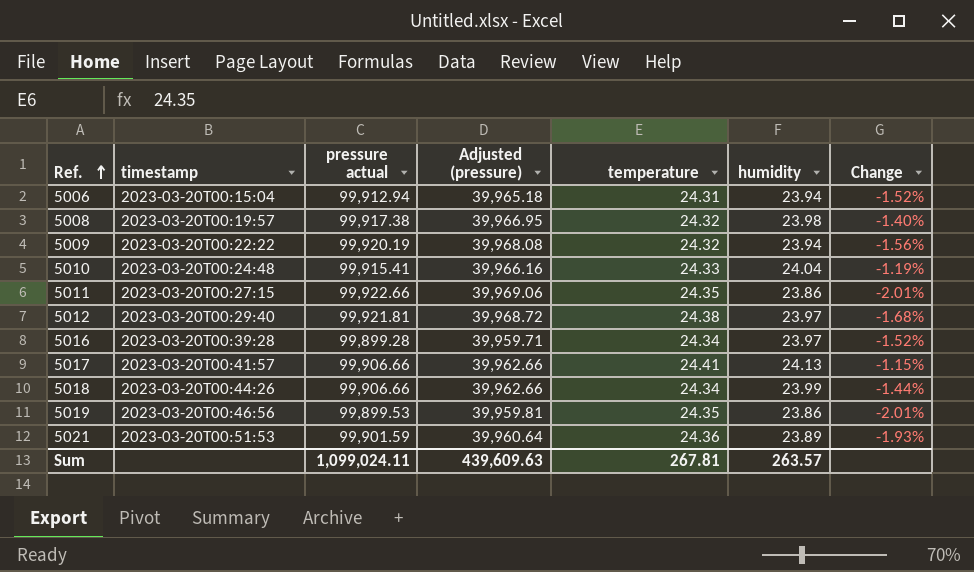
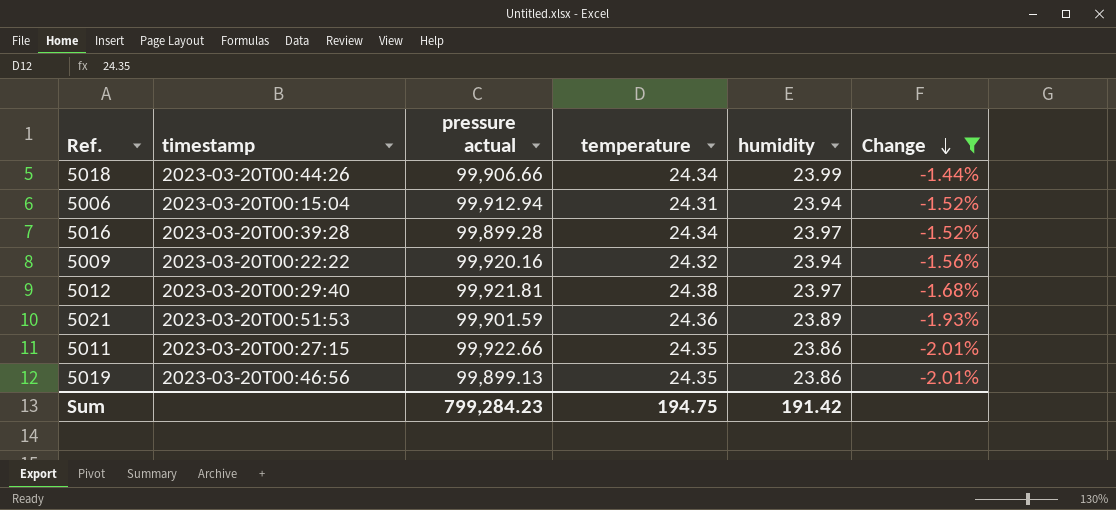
filter: none -> Change <= -1.44%
row order: Ref. ascending -> Change descending
column Adjusted (pressure) | formula: [pressure actual] * 0.4 -> none
5009 | pressure actual: 99,920.19 -> 99,920.16
5019 | pressure actual: 99,899.53 -> 99,899.13
Sum | pressure actual: 1,099,024.11 -> 799,284.23
Sum | temperature: 267.81 -> 194.75
Sum | humidity: 263.57 -> 191.42

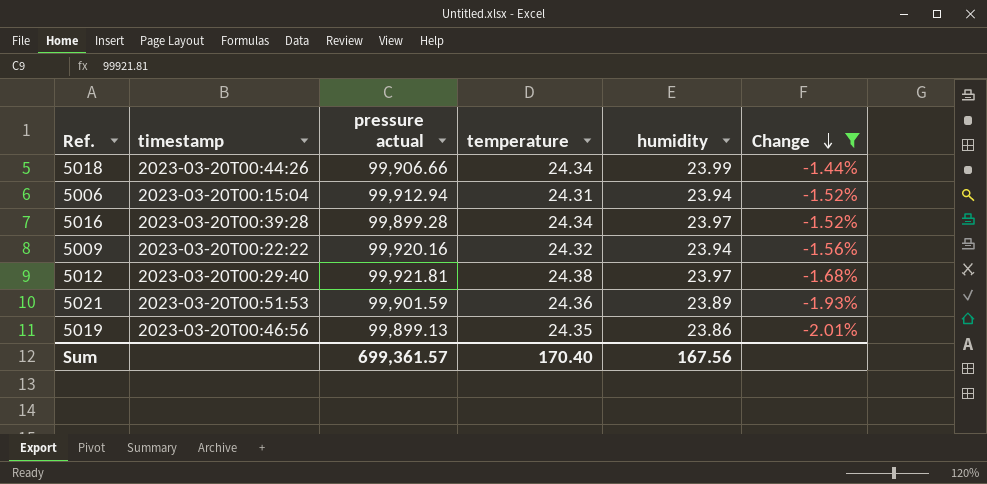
row 5011: 2023-03-20T00:27:15 | 99,922.66 | 24.35 | 23.86 | -2.01% -> none
Sum | pressure actual: 799,284.23 -> 699,361.57
Sum | temperature: 194.75 -> 170.40
Sum | humidity: 191.42 -> 167.56

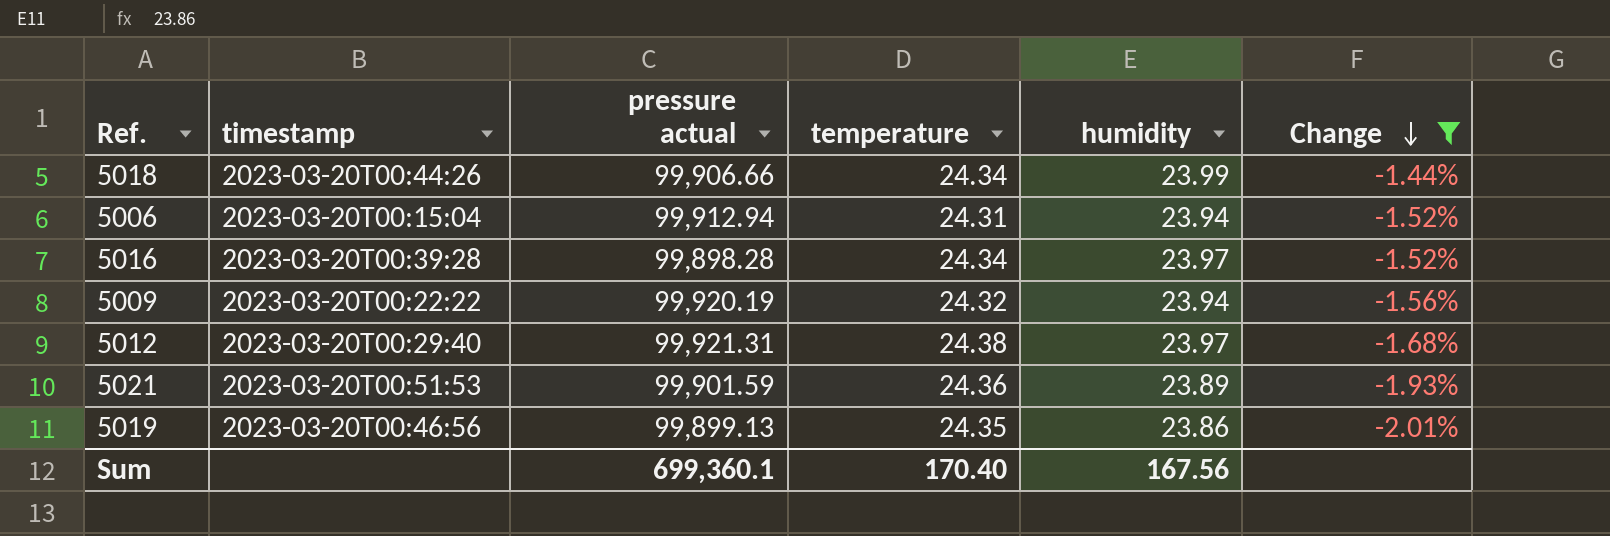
5016 | pressure actual: 99,899.28 -> 99,898.28
5009 | pressure actual: 99,920.16 -> 99,920.19
5012 | pressure actual: 99,921.81 -> 99,921.31
Sum | pressure actual: 699,361.57 -> 699,360.1

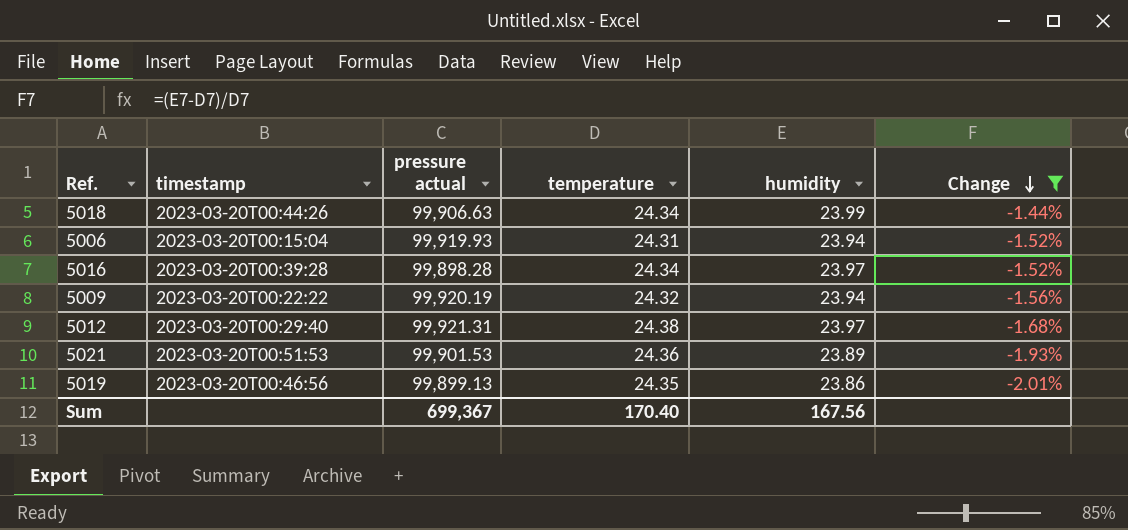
5018 | pressure actual: 99,906.66 -> 99,906.63
5006 | pressure actual: 99,912.94 -> 99,919.93
5021 | pressure actual: 99,901.59 -> 99,901.53
Sum | pressure actual: 699,360.1 -> 699,367

